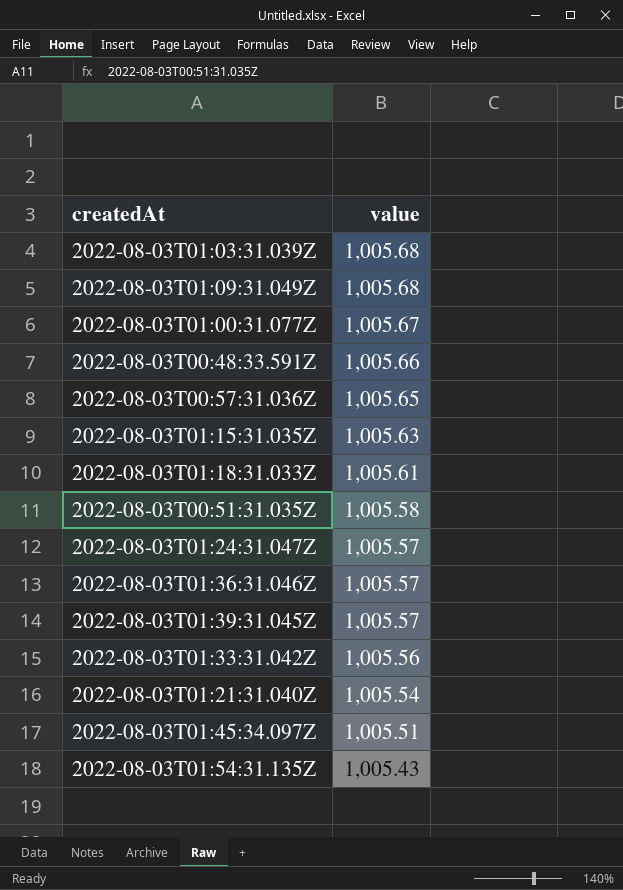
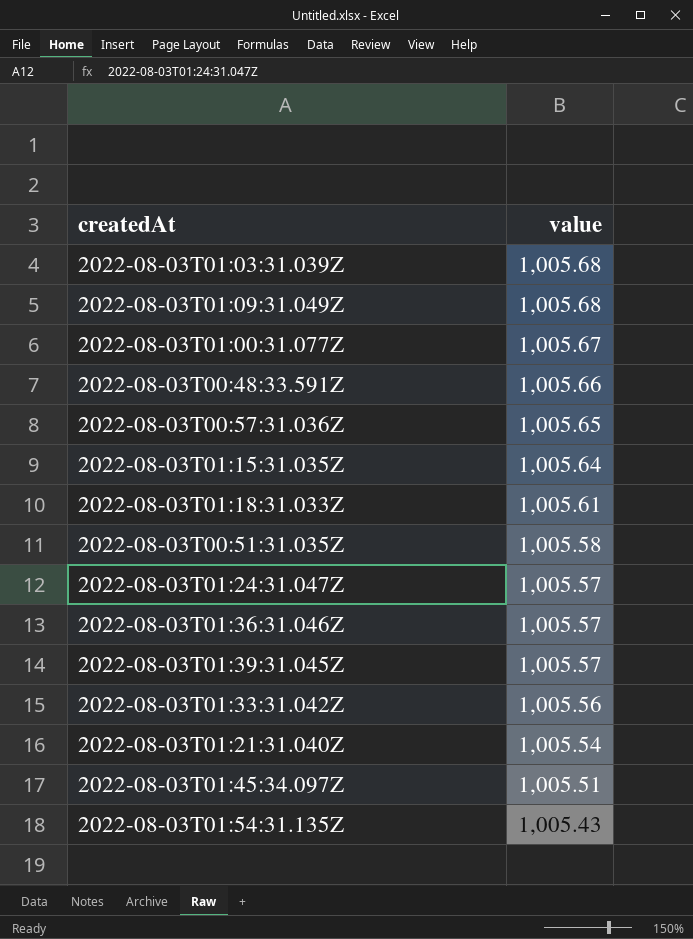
2022-08-03T01:15:31.035Z | value: 1,005.63 -> 1,005.64

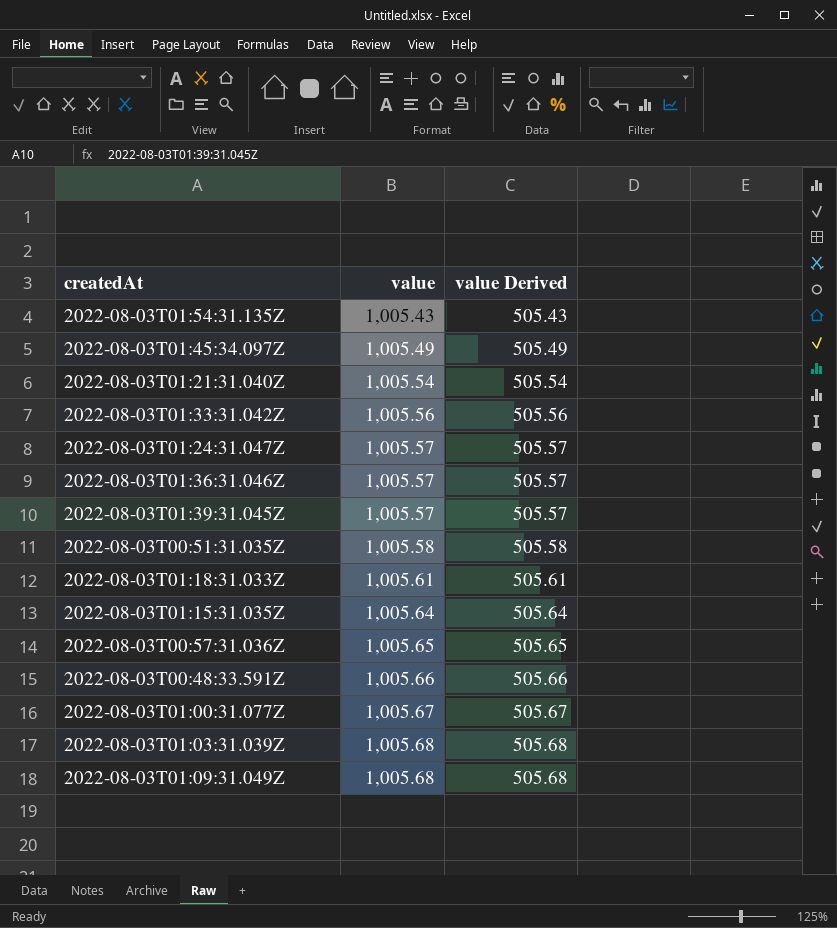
row order: value descending -> value ascending
column value Derived | formula: none -> [value] - 500
2022-08-03T01:45:34.097Z | value: 1,005.51 -> 1,005.49

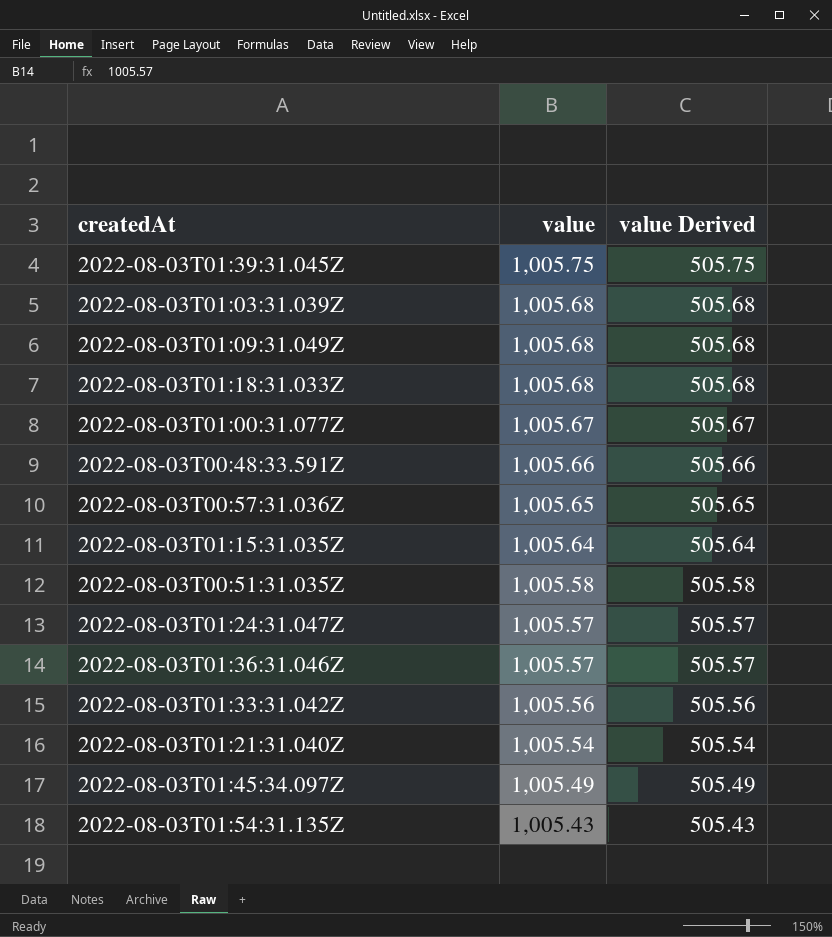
row order: value ascending -> value descending
2022-08-03T01:39:31.045Z | value: 1,005.57 -> 1,005.75
2022-08-03T01:39:31.045Z | value Derived: 505.57 -> 505.75
2022-08-03T01:18:31.033Z | value: 1,005.61 -> 1,005.68
2022-08-03T01:18:31.033Z | value Derived: 505.61 -> 505.68

